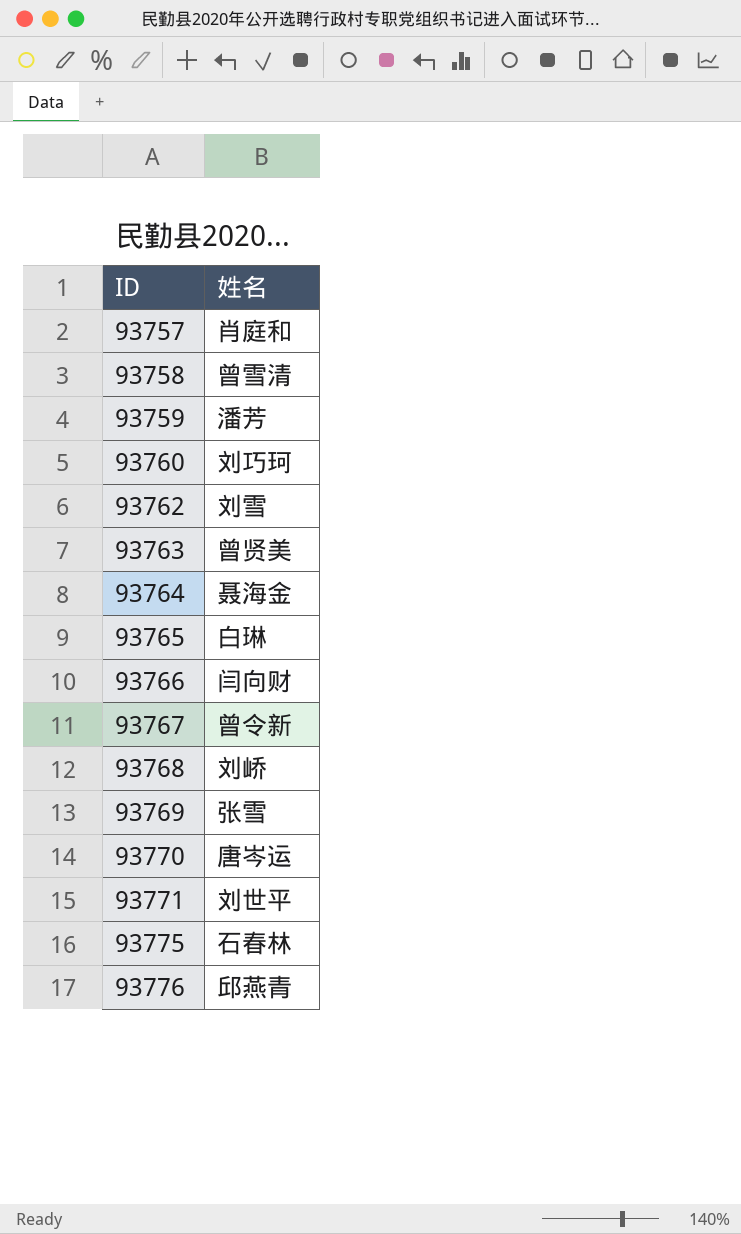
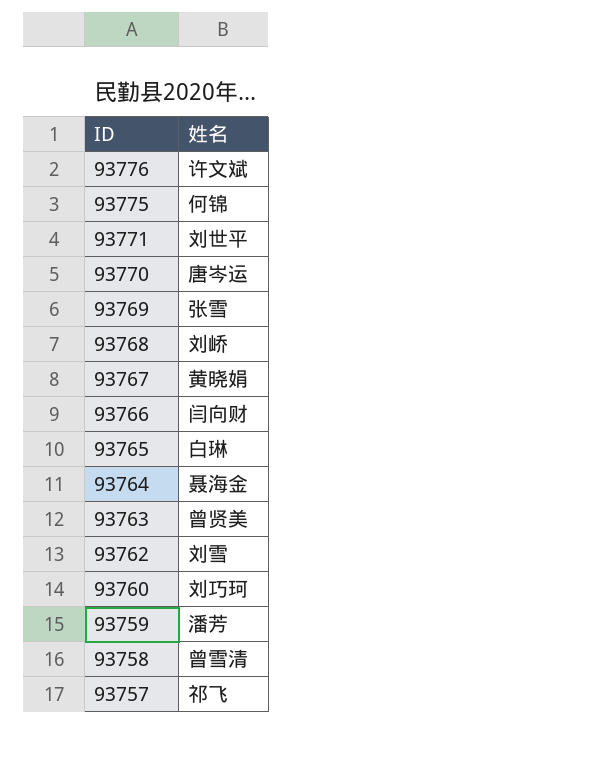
row order: ID ascending -> ID descending
93776 | 姓名: 邱燕青 -> 许文斌
93775 | 姓名: 石春林 -> 何锦
93767 | 姓名: 曾令新 -> 黄晓娟
93757 | 姓名: 肖庭和 -> 祁飞

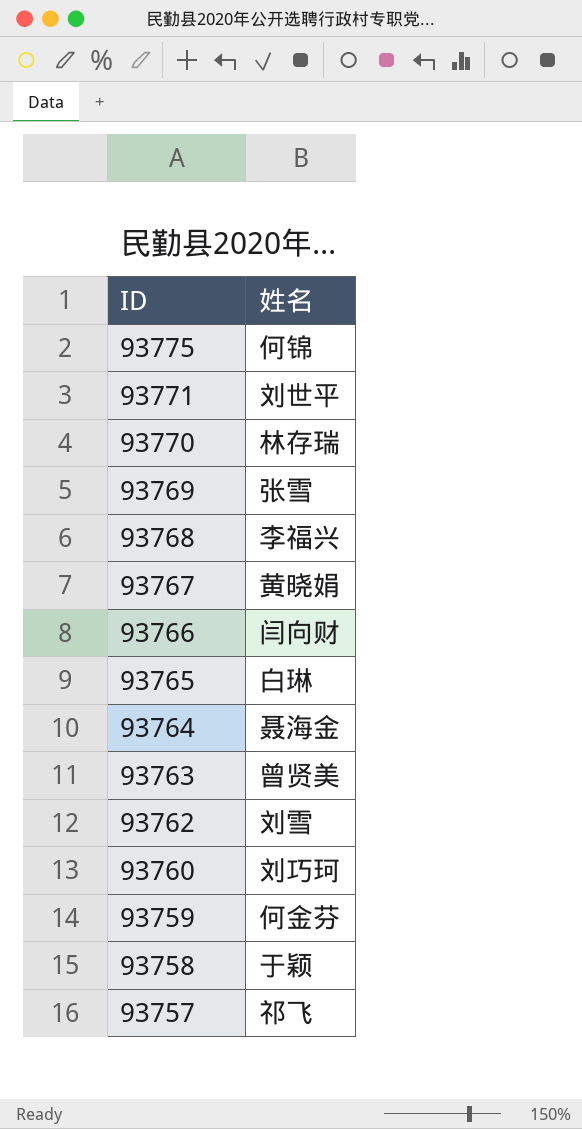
row 93776: 许文斌 -> none
93770 | 姓名: 唐岑运 -> 林存瑞
93768 | 姓名: 刘峤 -> 李福兴
93759 | 姓名: 潘芳 -> 何金芬
93758 | 姓名: 曾雪清 -> 于颖

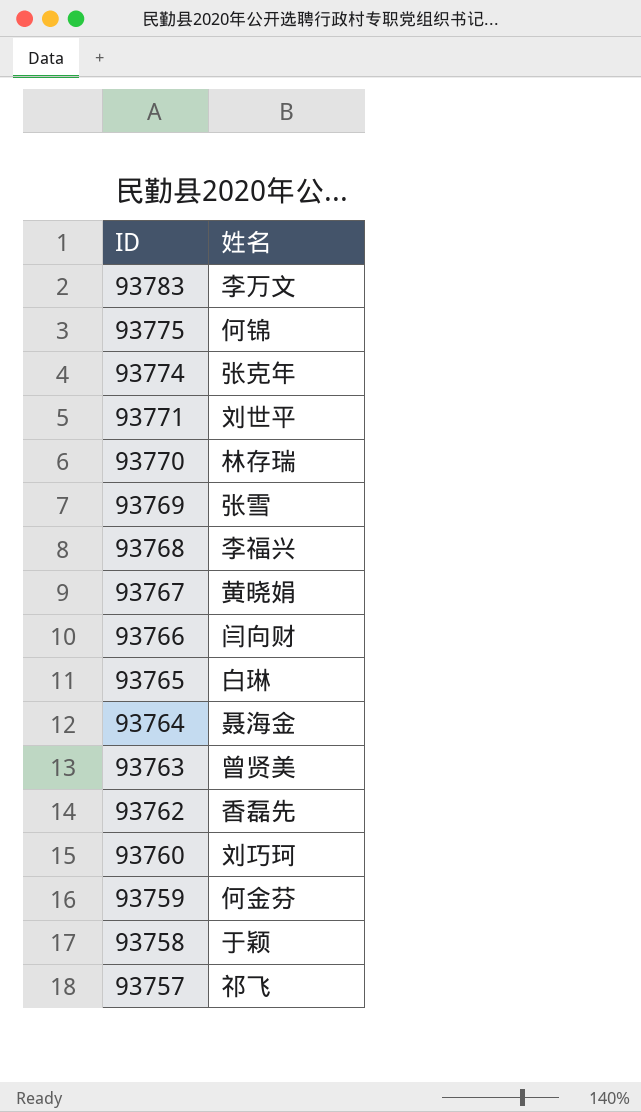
row 93783: none -> 李万文
row 93774: none -> 张克年
93762 | 姓名: 刘雪 -> 香磊先

